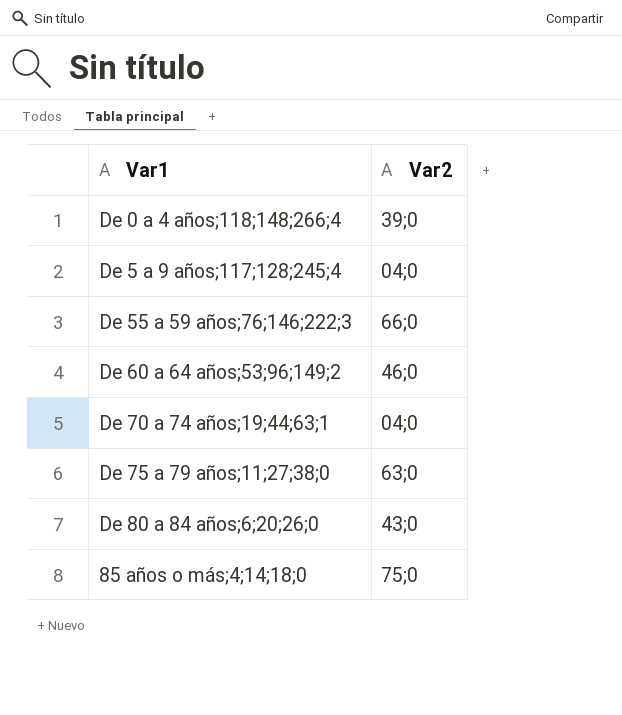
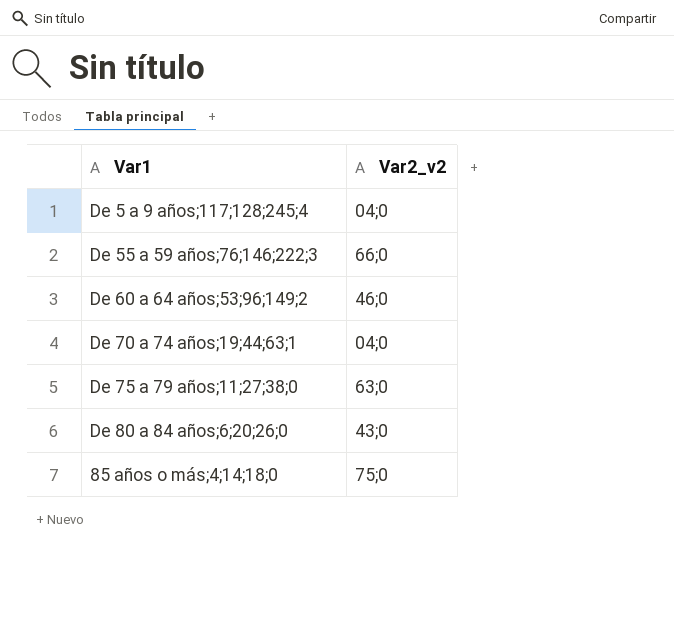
column name: Var2 -> Var2_v2
row De 0 a 4 años;118;148;266;4: 39;0 -> none

